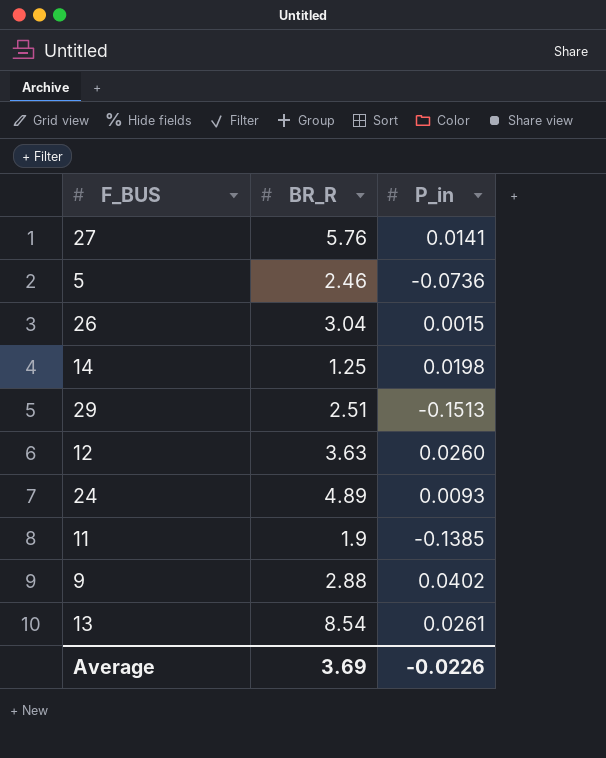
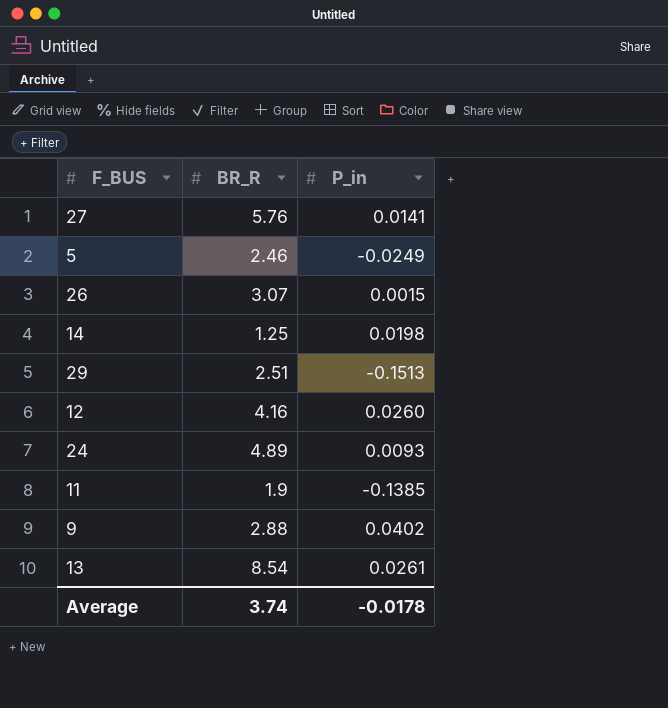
5 | P_in: -0.0736 -> -0.0249
26 | BR_R: 3.04 -> 3.07
12 | BR_R: 3.63 -> 4.16
Average | BR_R: 3.69 -> 3.74
Average | P_in: -0.0226 -> -0.0178

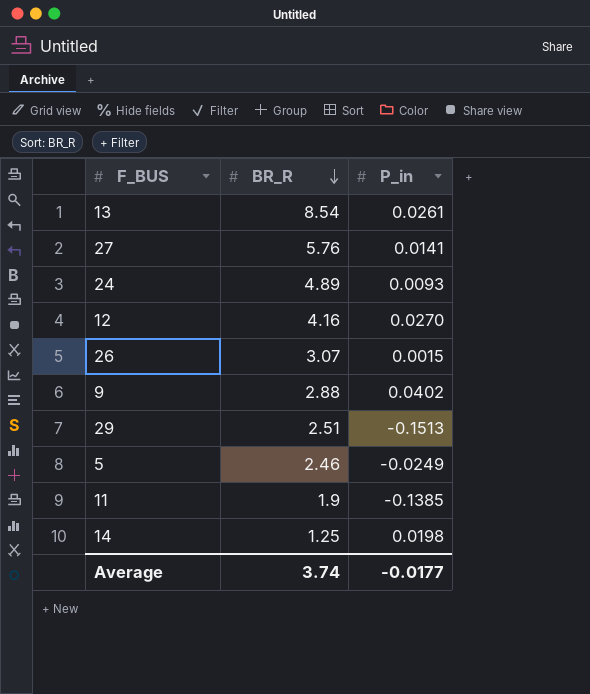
row order: none -> BR_R descending
12 | P_in: 0.0260 -> 0.0270
Average | P_in: -0.0178 -> -0.0177

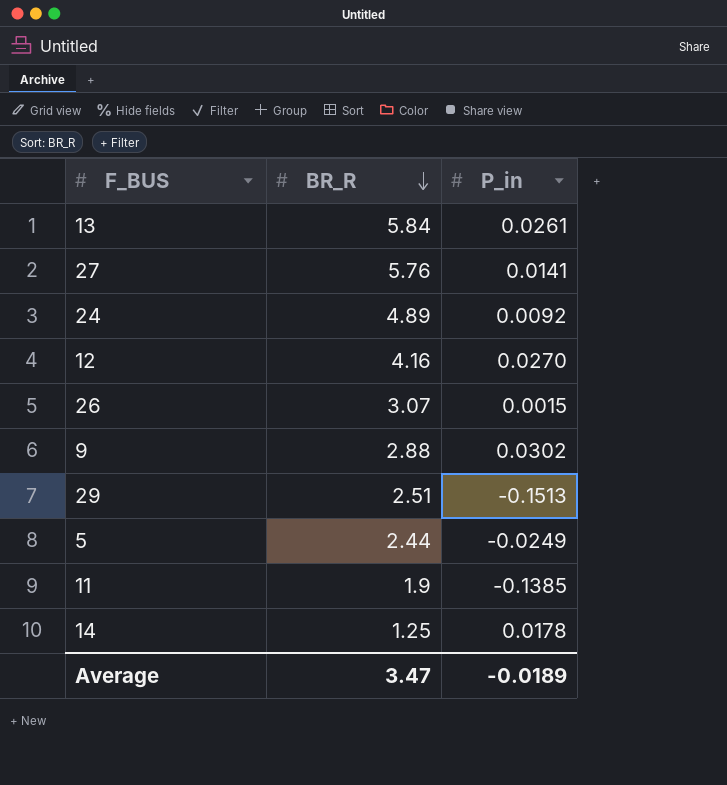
13 | BR_R: 8.54 -> 5.84
24 | P_in: 0.0093 -> 0.0092
9 | P_in: 0.0402 -> 0.0302
5 | BR_R: 2.46 -> 2.44
14 | P_in: 0.0198 -> 0.0178
Average | BR_R: 3.74 -> 3.47
Average | P_in: -0.0177 -> -0.0189

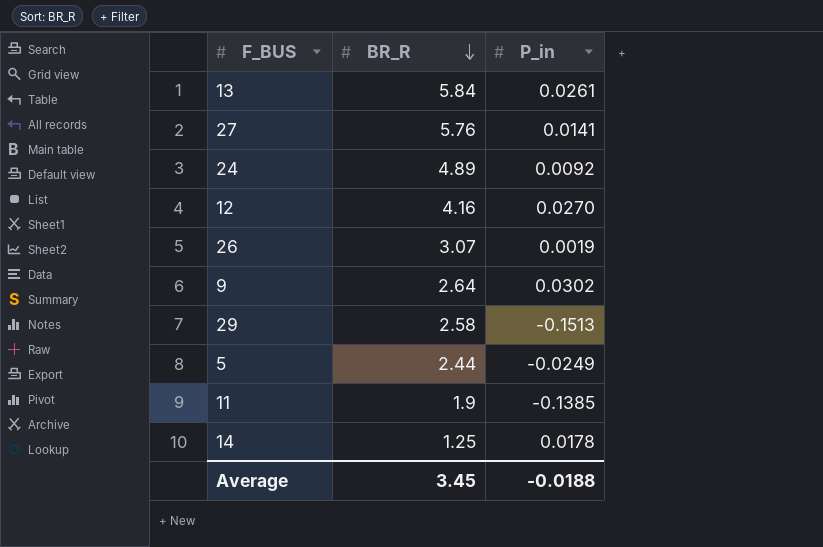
26 | P_in: 0.0015 -> 0.0019
9 | BR_R: 2.88 -> 2.64
29 | BR_R: 2.51 -> 2.58
Average | BR_R: 3.47 -> 3.45
Average | P_in: -0.0189 -> -0.0188

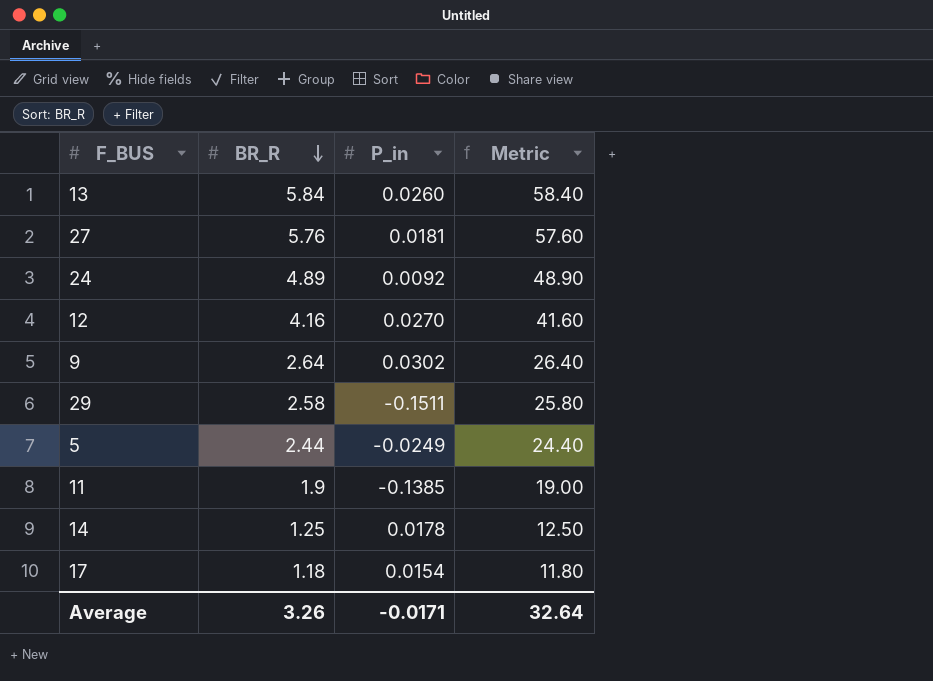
column Metric | formula: none -> [BR_R] * 10
row 26: 3.07 | 0.0019 -> none
13 | P_in: 0.0261 -> 0.0260
27 | P_in: 0.0141 -> 0.0181
29 | P_in: -0.1513 -> -0.1511
row 17: none -> 1.18 | 0.0154 | 11.80
Average | BR_R: 3.45 -> 3.26
Average | P_in: -0.0188 -> -0.0171

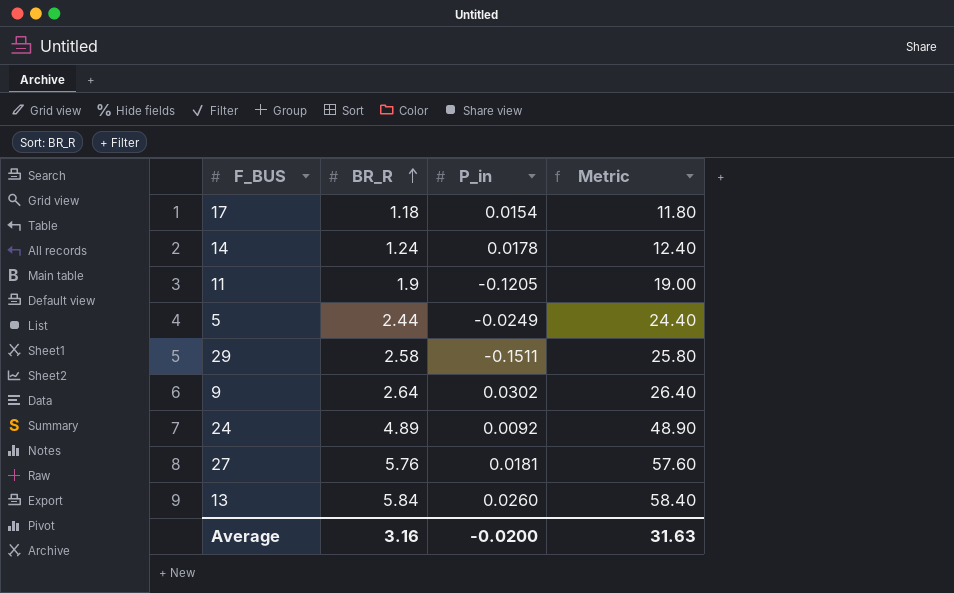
row order: BR_R descending -> BR_R ascending
row 12: 4.16 | 0.0270 | 41.60 -> none
14 | BR_R: 1.25 -> 1.24
14 | Metric: 12.50 -> 12.40
11 | P_in: -0.1385 -> -0.1205
Average | BR_R: 3.26 -> 3.16
Average | P_in: -0.0171 -> -0.0200
Average | Metric: 32.64 -> 31.63

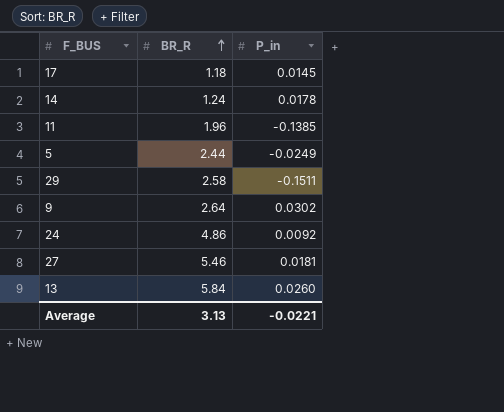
column Metric | formula: [BR_R] * 10 -> none
17 | P_in: 0.0154 -> 0.0145
11 | BR_R: 1.9 -> 1.96
11 | P_in: -0.1205 -> -0.1385
24 | BR_R: 4.89 -> 4.86
27 | BR_R: 5.76 -> 5.46
Average | BR_R: 3.16 -> 3.13
Average | P_in: -0.0200 -> -0.0221

